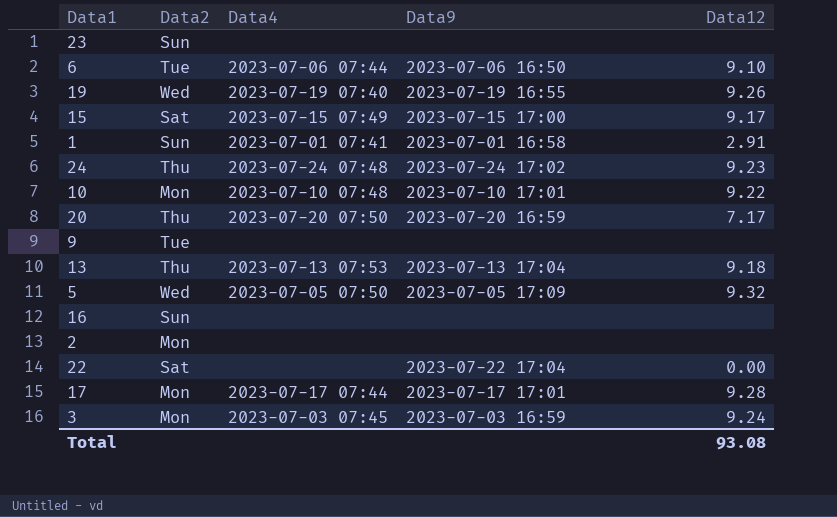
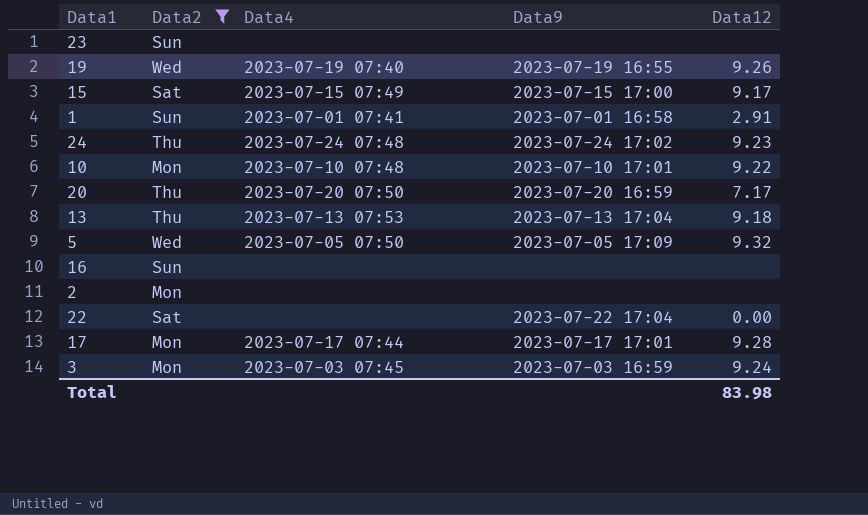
filter: none -> Data2 != Tue
Total | Data12: 93.08 -> 83.98

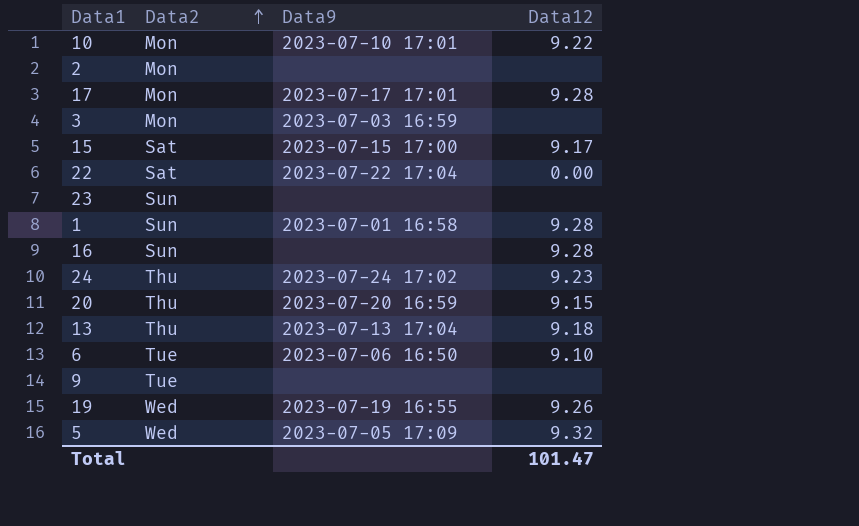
filter: Data2 != Tue -> none
row order: none -> Data2 ascending
column Data4 | position: 3 -> none
3 | Data12: 9.24 -> none
1 | Data12: 2.91 -> 9.28
16 | Data12: none -> 9.28
20 | Data12: 7.17 -> 9.15
Total | Data12: 83.98 -> 101.47

